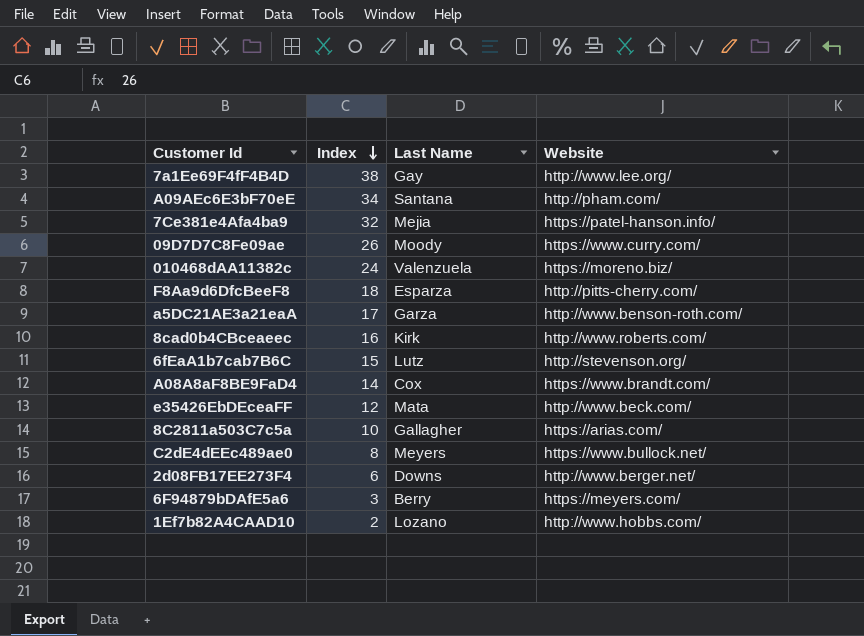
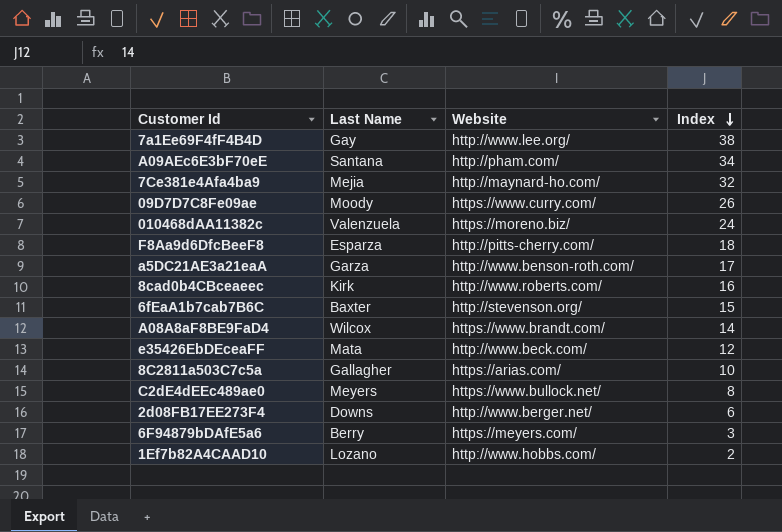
column Index | position: 2 -> 4
7Ce381e4Afa4ba9 | Website: https://patel-hanson.info/ -> http://maynard-ho.com/
6fEaA1b7cab7B6C | Last Name: Lutz -> Baxter
A08A8aF8BE9FaD4 | Last Name: Cox -> Wilcox

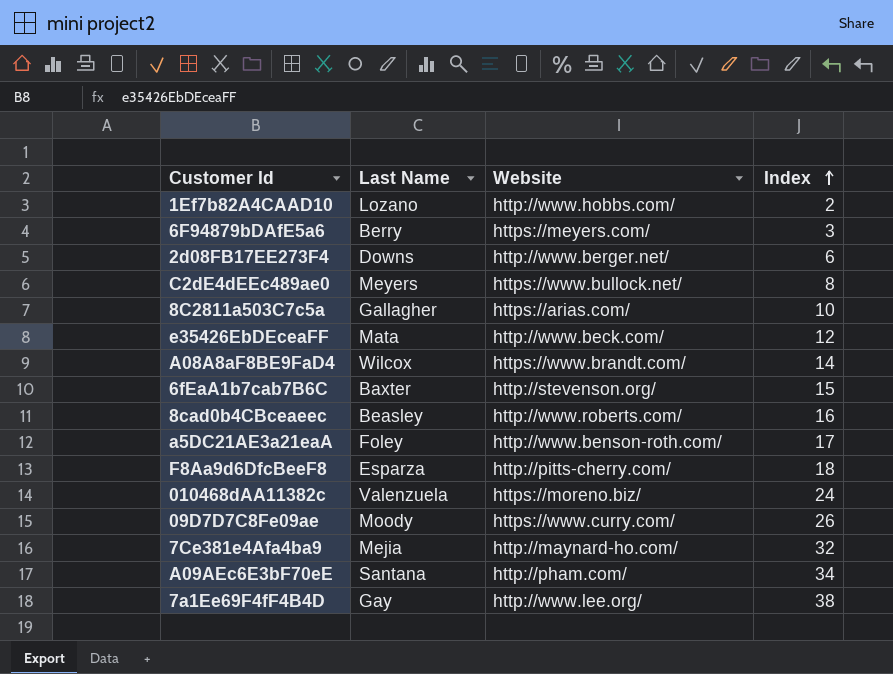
row order: Index descending -> Index ascending
8cad0b4CBceaeec | Last Name: Kirk -> Beasley
a5DC21AE3a21eaA | Last Name: Garza -> Foley

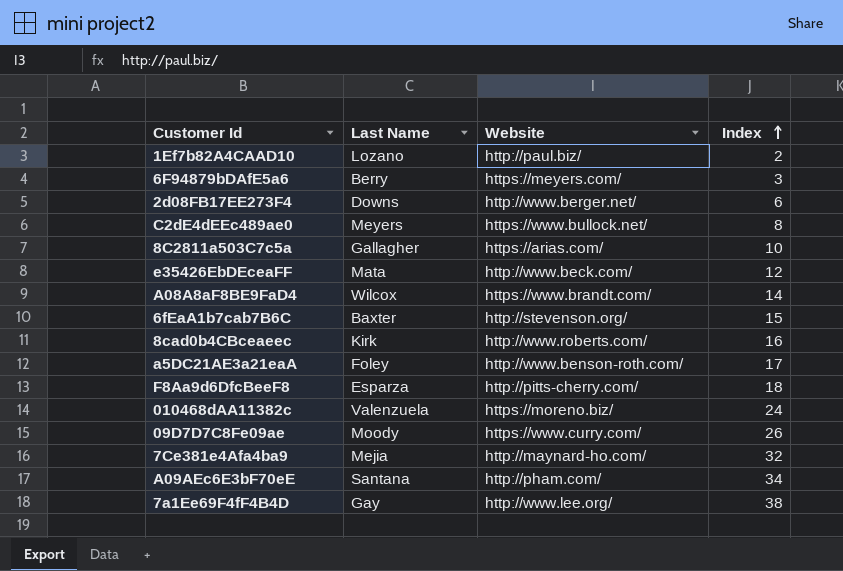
1Ef7b82A4CAAD10 | Website: http://www.hobbs.com/ -> http://paul.biz/
8cad0b4CBceaeec | Last Name: Beasley -> Kirk

